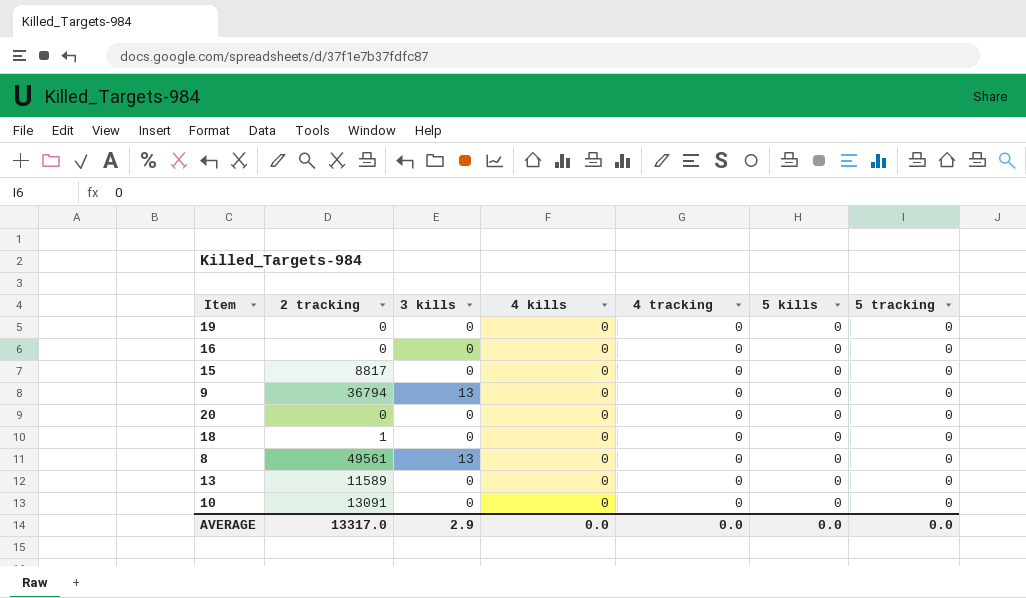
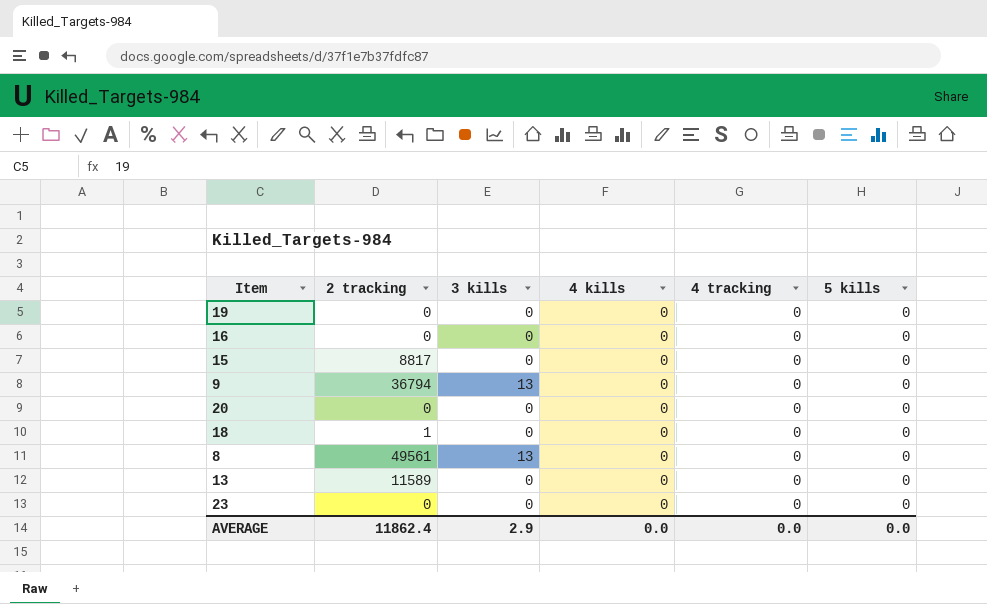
column 5 tracking | position: 7 -> none
row 10: 13091 | 0 | 0 | 0 | 0 | 0 -> none
row 23: none -> 0 | 0 | 0 | 0 | 0
AVERAGE | 2 tracking: 13317.0 -> 11862.4

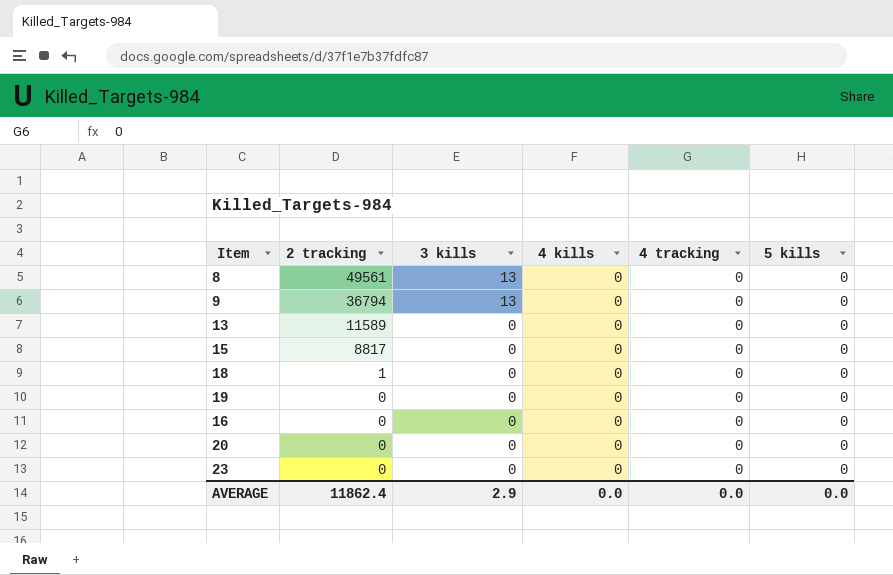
row order: none -> 2 tracking descending

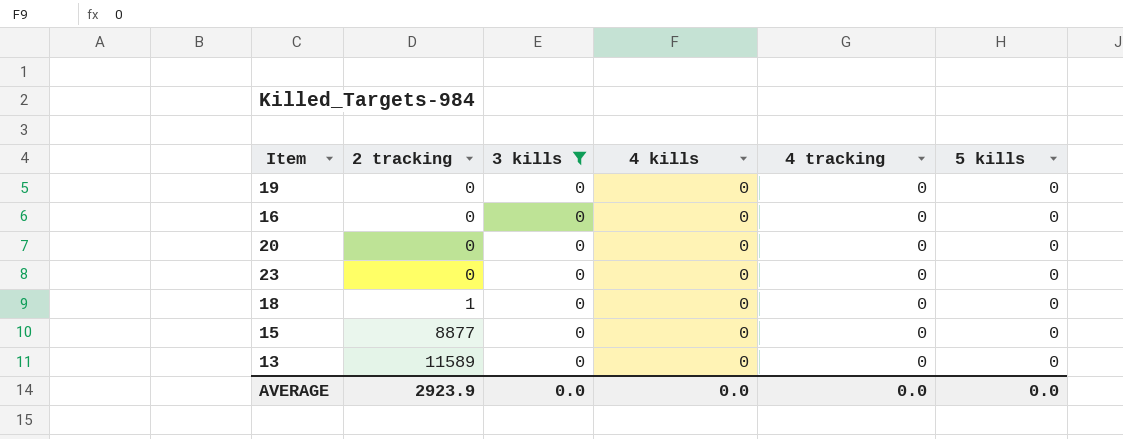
filter: none -> 3 kills = 0
row order: 2 tracking descending -> 2 tracking ascending
15 | 2 tracking: 8817 -> 8877
AVERAGE | 2 tracking: 11862.4 -> 2923.9
AVERAGE | 3 kills: 2.9 -> 0.0

